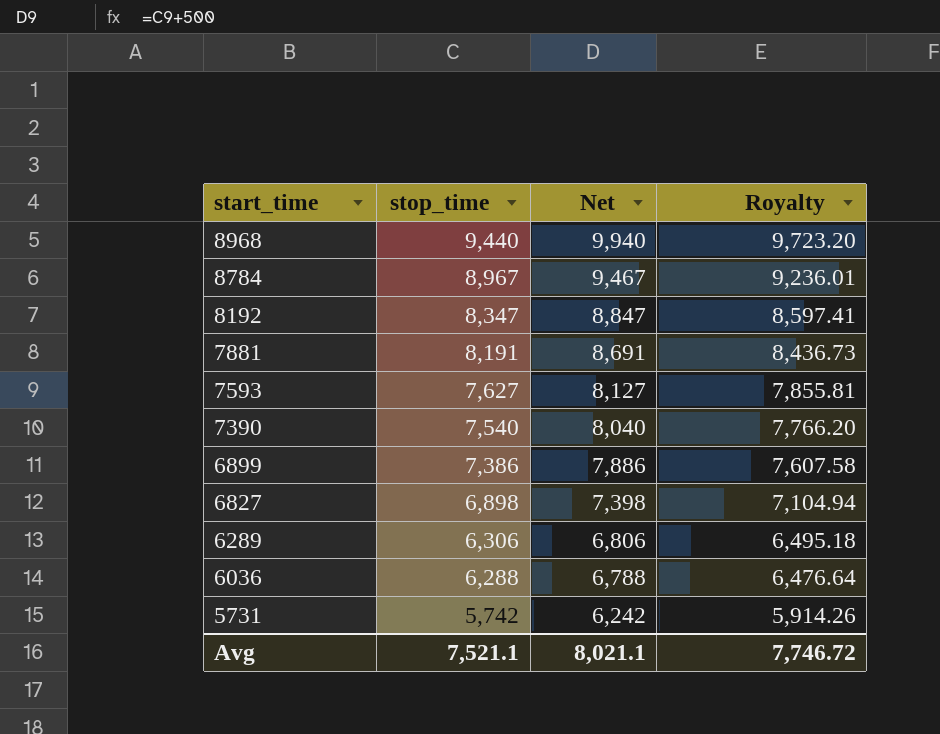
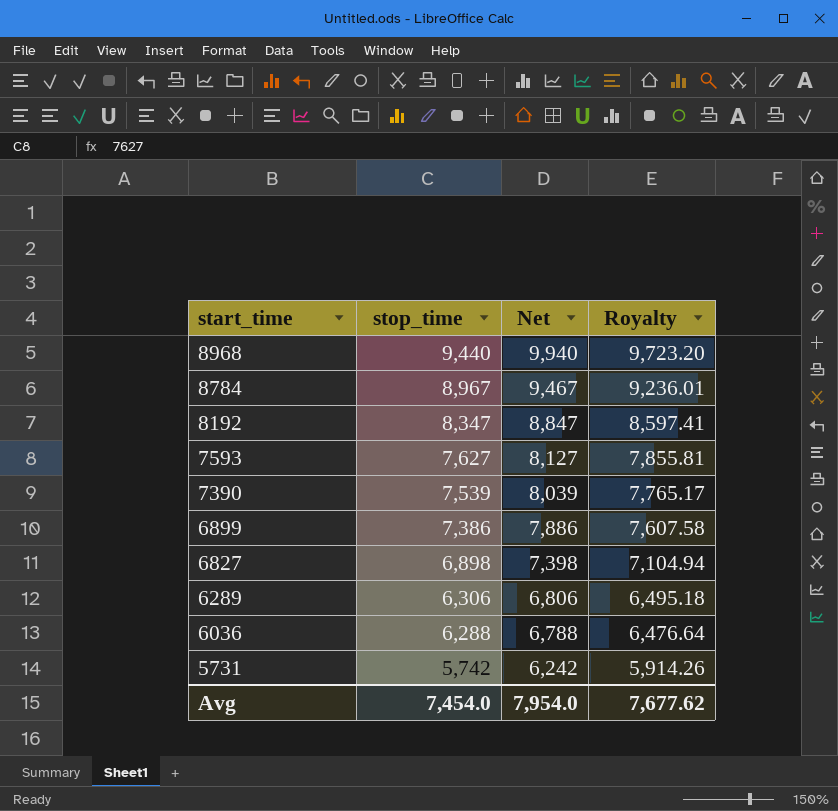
row 7881: 8,191 | 8,691 | 8,436.73 -> none
7390 | stop_time: 7,540 -> 7,539
7390 | Net: 8,040 -> 8,039
7390 | Royalty: 7,766.20 -> 7,765.17
Avg | stop_time: 7,521.1 -> 7,454.0
Avg | Net: 8,021.1 -> 7,954.0
Avg | Royalty: 7,746.72 -> 7,677.62

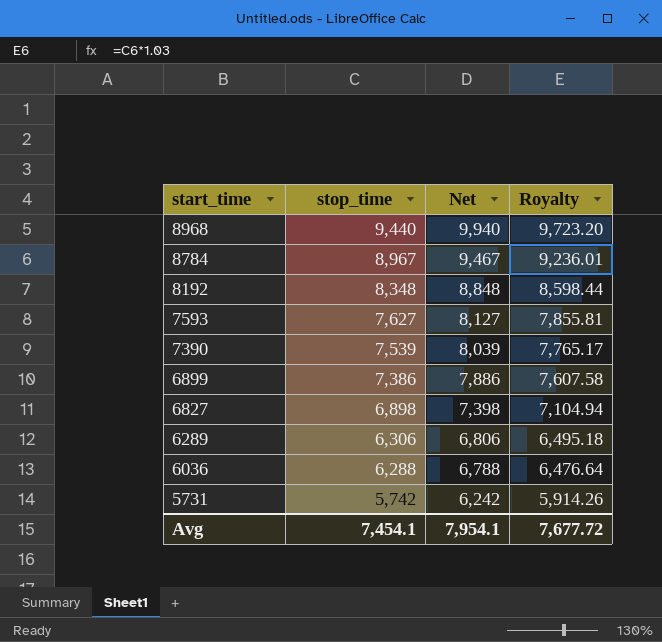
8192 | stop_time: 8,347 -> 8,348
8192 | Net: 8,847 -> 8,848
8192 | Royalty: 8,597.41 -> 8,598.44
Avg | stop_time: 7,454.0 -> 7,454.1
Avg | Net: 7,954.0 -> 7,954.1
Avg | Royalty: 7,677.62 -> 7,677.72

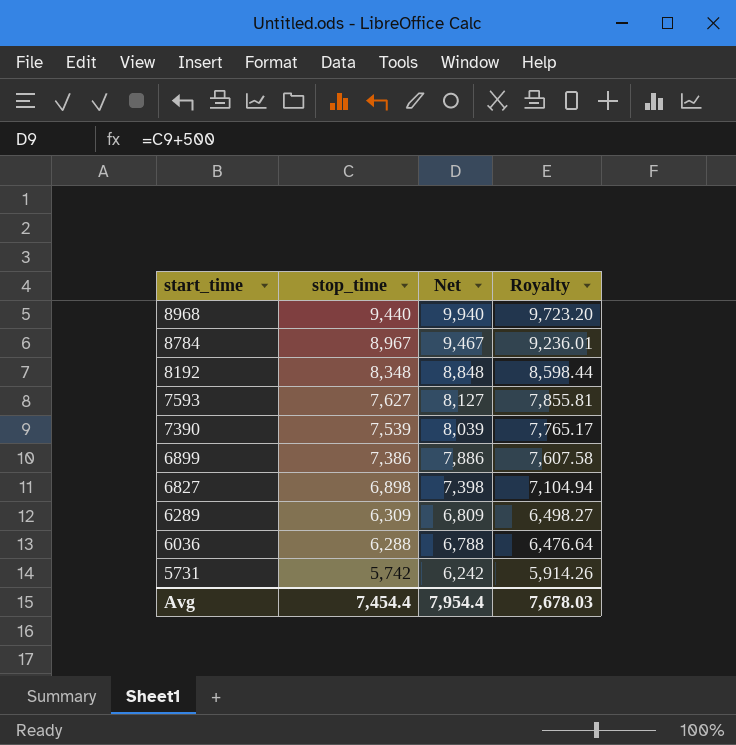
6289 | stop_time: 6,306 -> 6,309
6289 | Net: 6,806 -> 6,809
6289 | Royalty: 6,495.18 -> 6,498.27
Avg | stop_time: 7,454.1 -> 7,454.4
Avg | Net: 7,954.1 -> 7,954.4
Avg | Royalty: 7,677.72 -> 7,678.03

